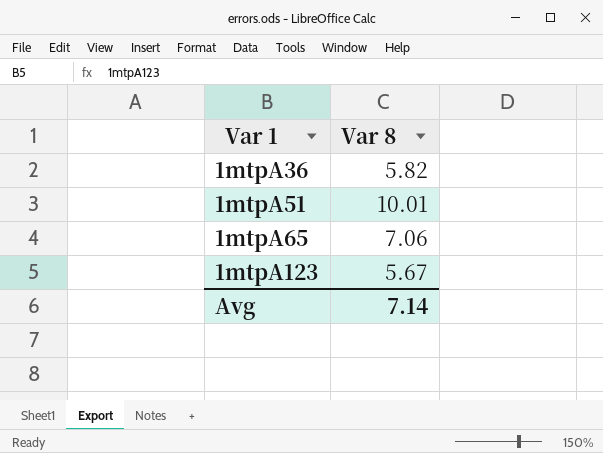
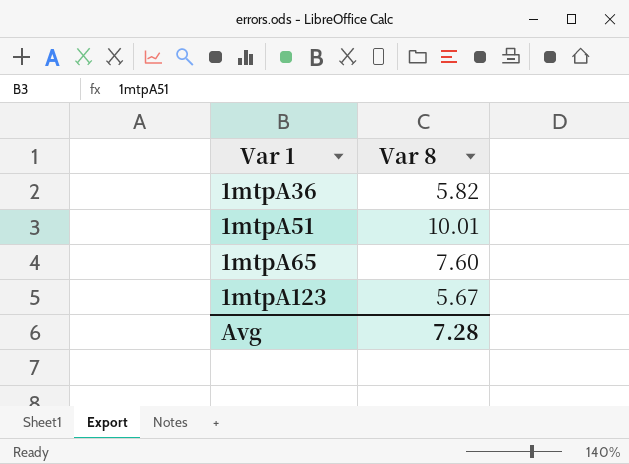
1mtpA65 | Var 8: 7.06 -> 7.60
Avg | Var 8: 7.14 -> 7.28

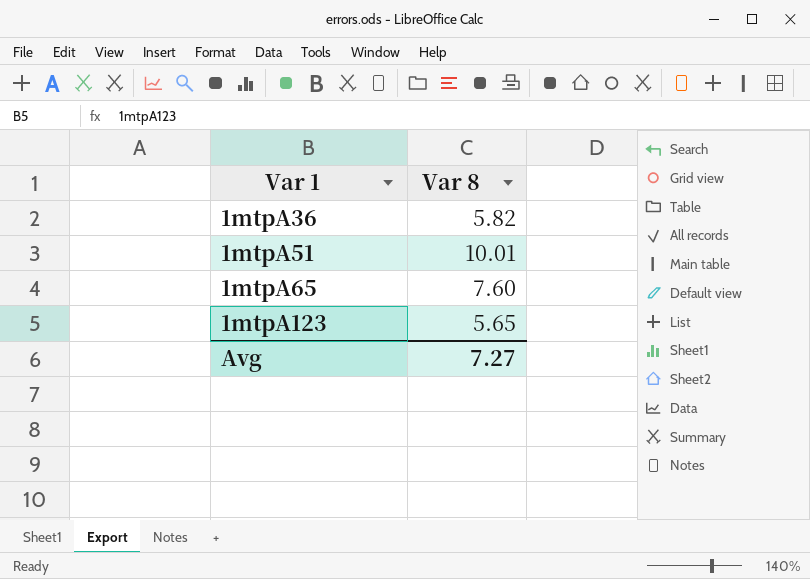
1mtpA123 | Var 8: 5.67 -> 5.65
Avg | Var 8: 7.28 -> 7.27

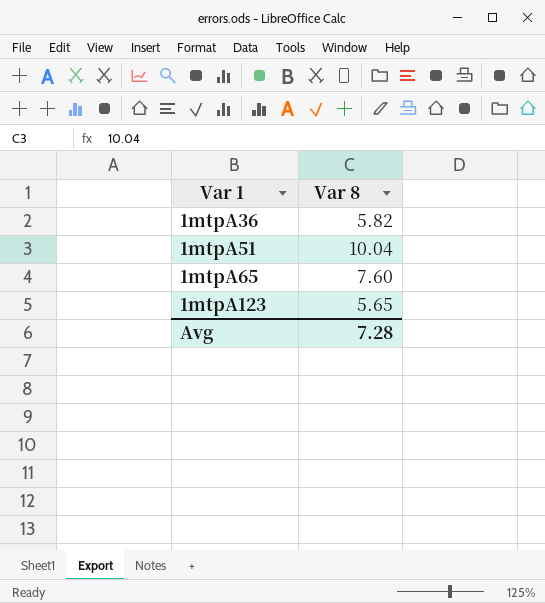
1mtpA51 | Var 8: 10.01 -> 10.04
Avg | Var 8: 7.27 -> 7.28

